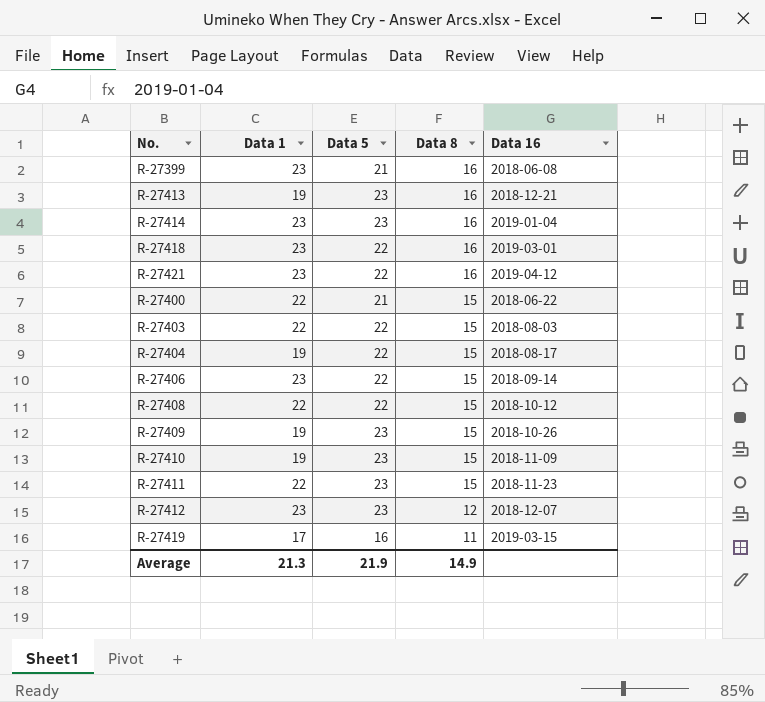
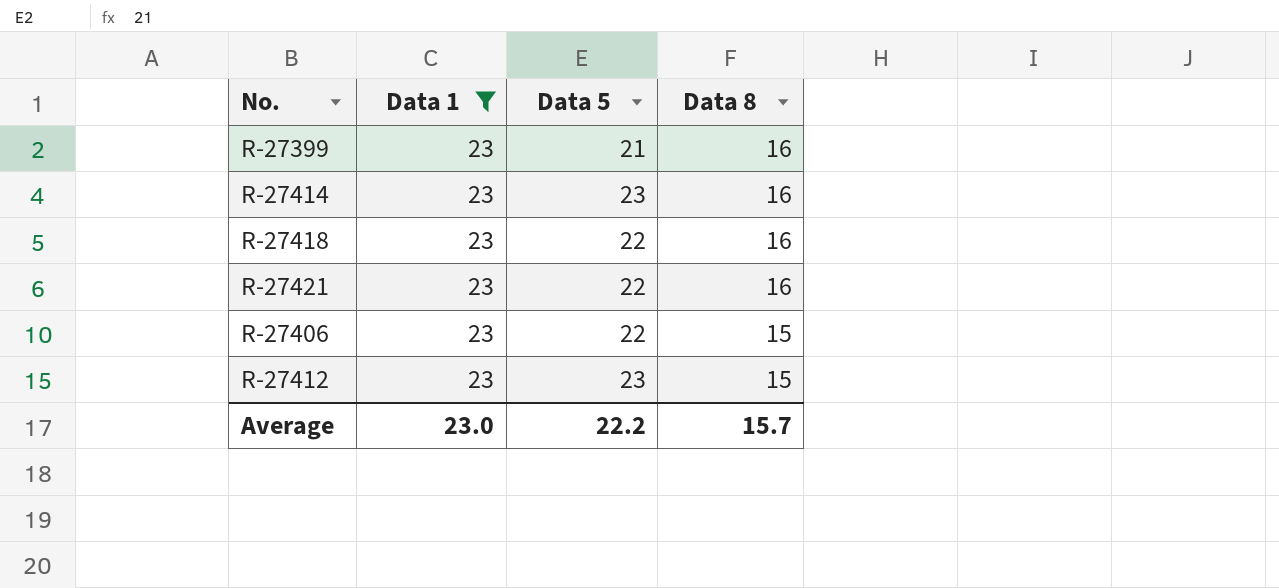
filter: none -> Data 1 = 23
column Data 16 | position: 5 -> none
R-27412 | Data 8: 12 -> 15
Average | Data 1: 21.3 -> 23.0
Average | Data 5: 21.9 -> 22.2
Average | Data 8: 14.9 -> 15.7

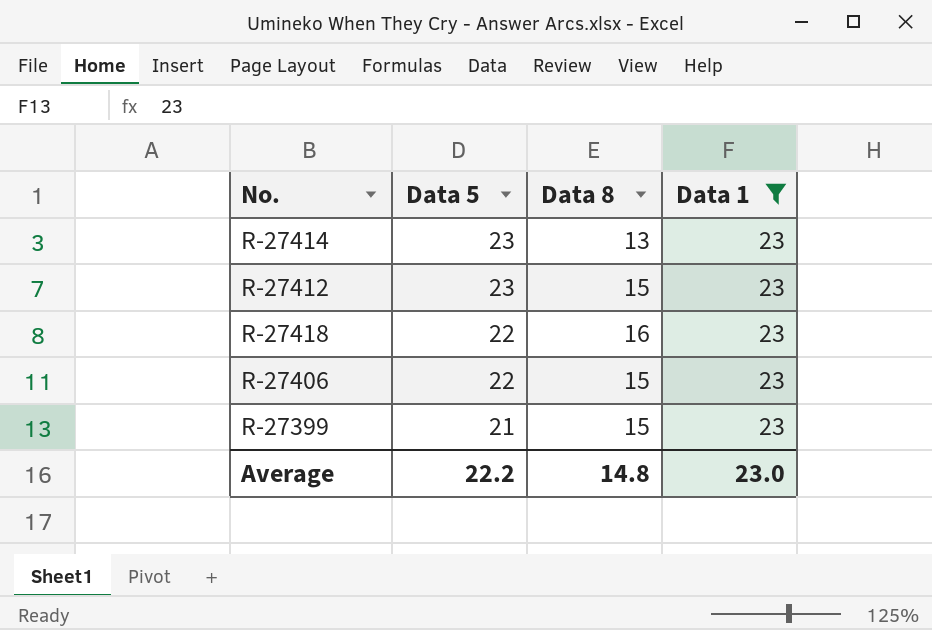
row order: Data 8 descending -> Data 5 descending
column Data 1 | position: 2 -> 4
row R-27421: 23 | 22 | 16 -> none
R-27414 | Data 8: 16 -> 13
R-27399 | Data 8: 16 -> 15
Average | Data 8: 15.7 -> 14.8

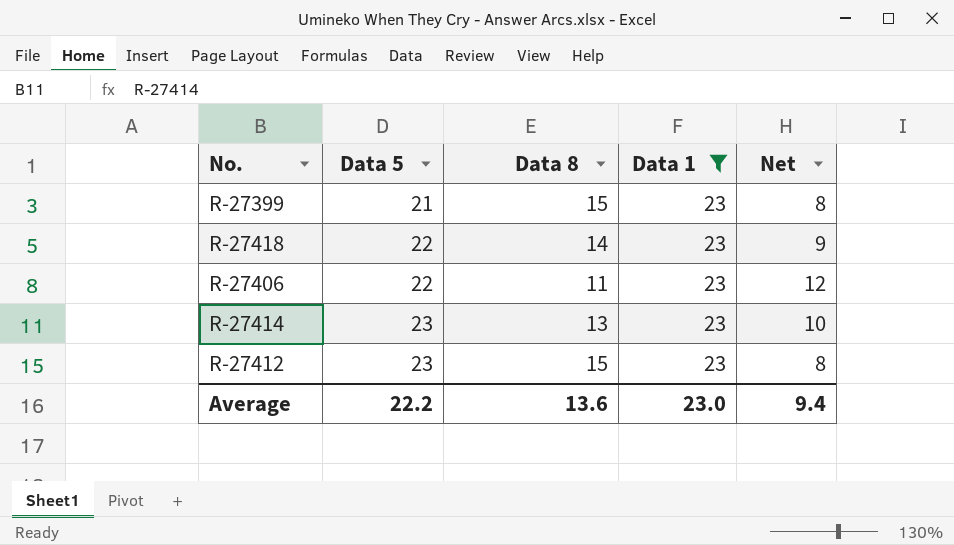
row order: Data 5 descending -> Data 5 ascending
column Net | formula: none -> [Data 1] - [Data 8]
R-27418 | Data 8: 16 -> 14
R-27406 | Data 8: 15 -> 11
Average | Data 8: 14.8 -> 13.6

